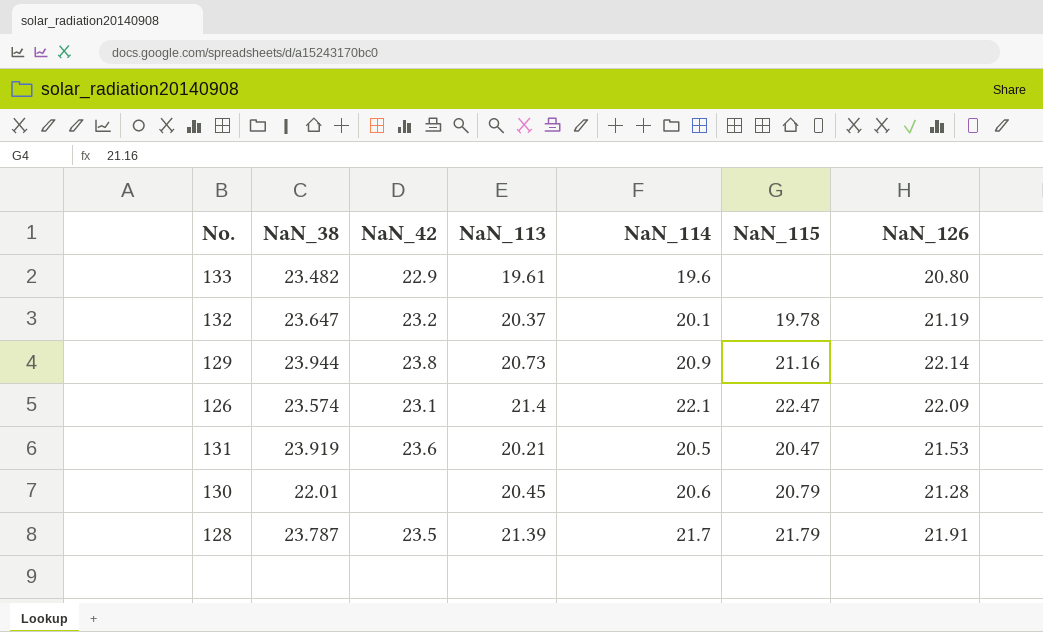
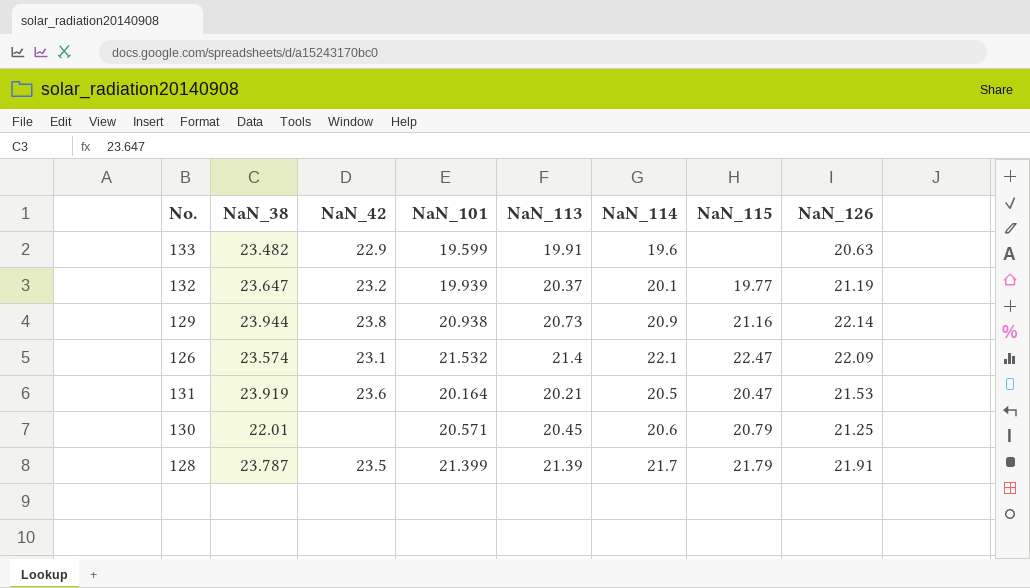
column NaN_101 | position: none -> 4
133 | NaN_113: 19.61 -> 19.91
133 | NaN_126: 20.80 -> 20.63
132 | NaN_115: 19.78 -> 19.77
130 | NaN_126: 21.28 -> 21.25

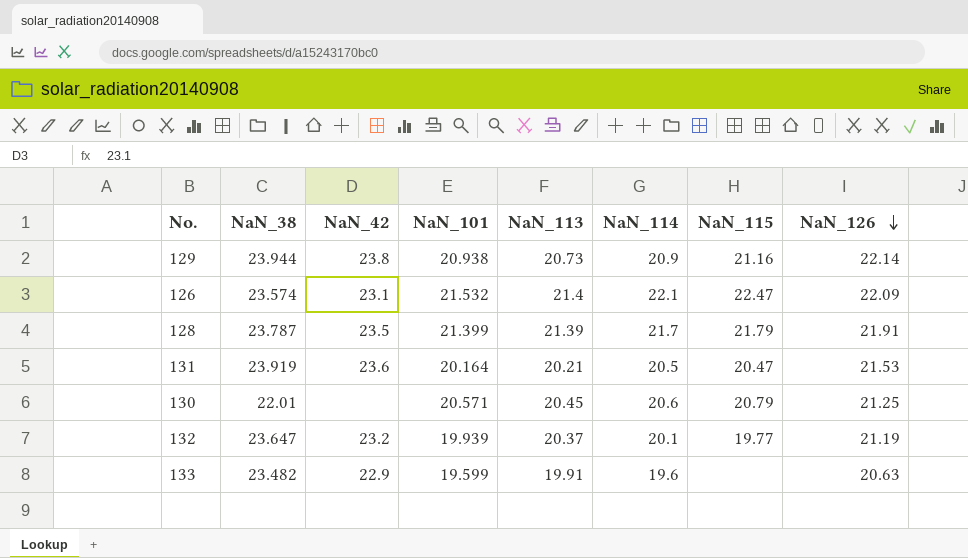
row order: none -> NaN_126 descending

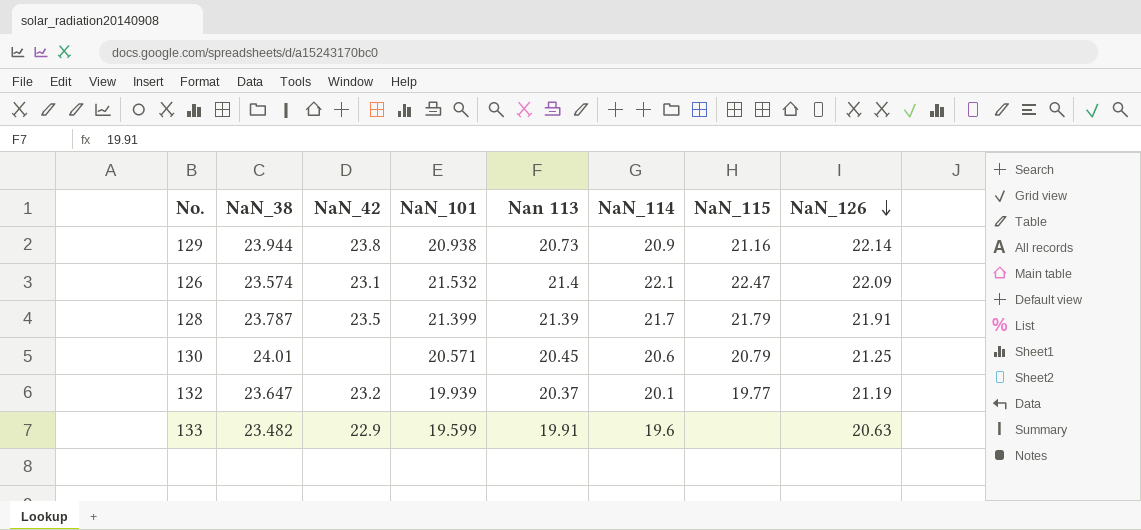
column name: NaN_113 -> Nan 113
row 131: 23.919 | 23.6 | 20.164 | 20.21 | 20.5 | 20.47 | 21.53 -> none
130 | NaN_38: 22.01 -> 24.01

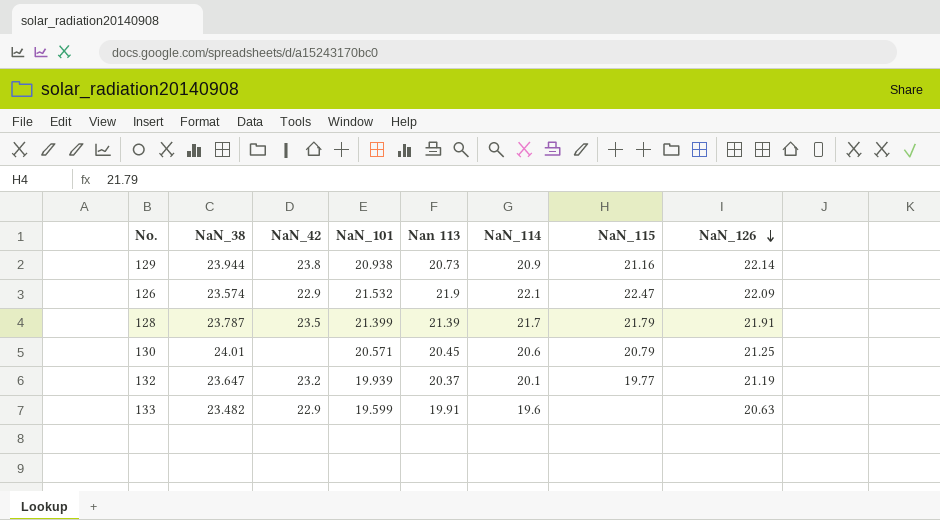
126 | NaN_42: 23.1 -> 22.9
126 | Nan 113: 21.4 -> 21.9

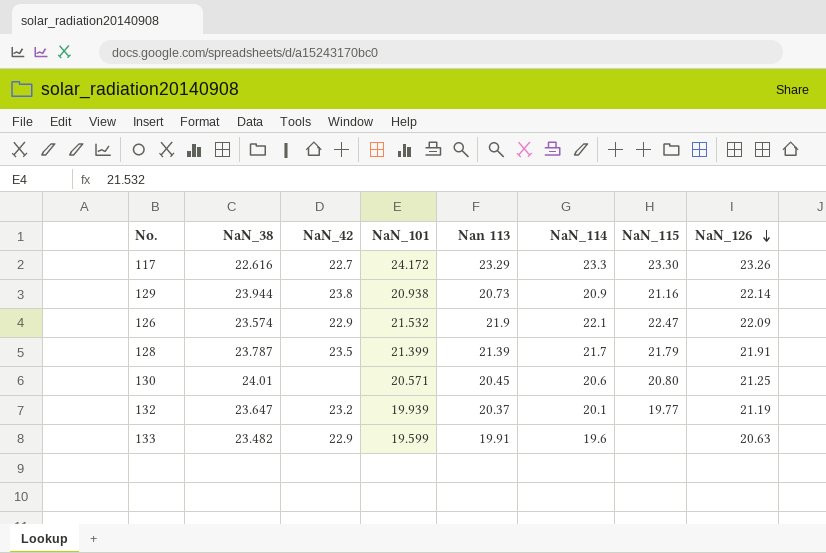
row 117: none -> 22.616 | 22.7 | 24.172 | 23.29 | 23.3 | 23.30 | 23.26
130 | NaN_115: 20.79 -> 20.80

